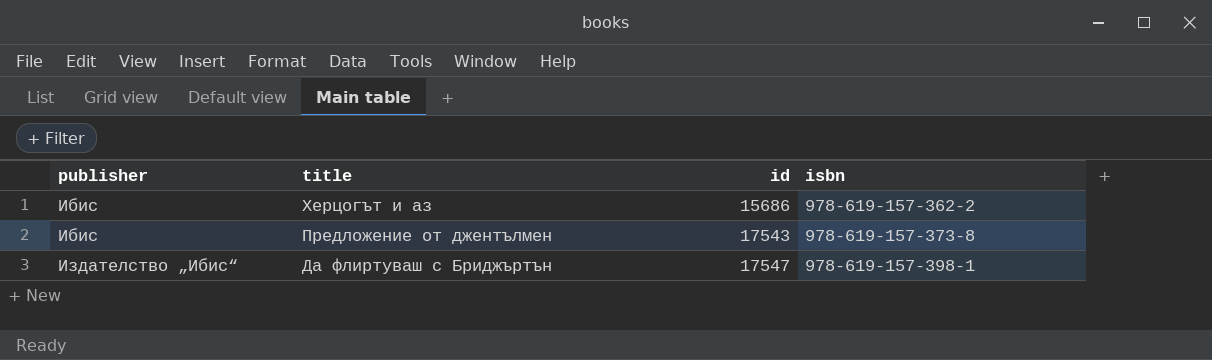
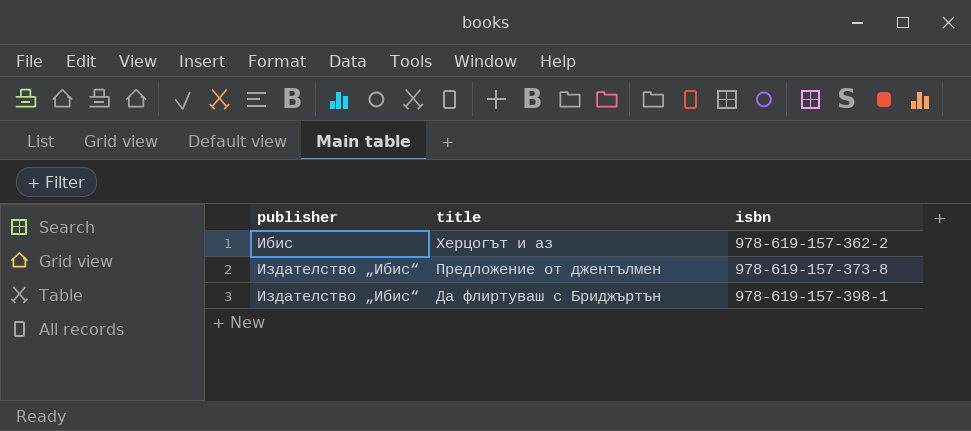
column id | position: 3 -> none
Предложение от джентълмен | publisher: Ибис -> Издателство „Ибис“

